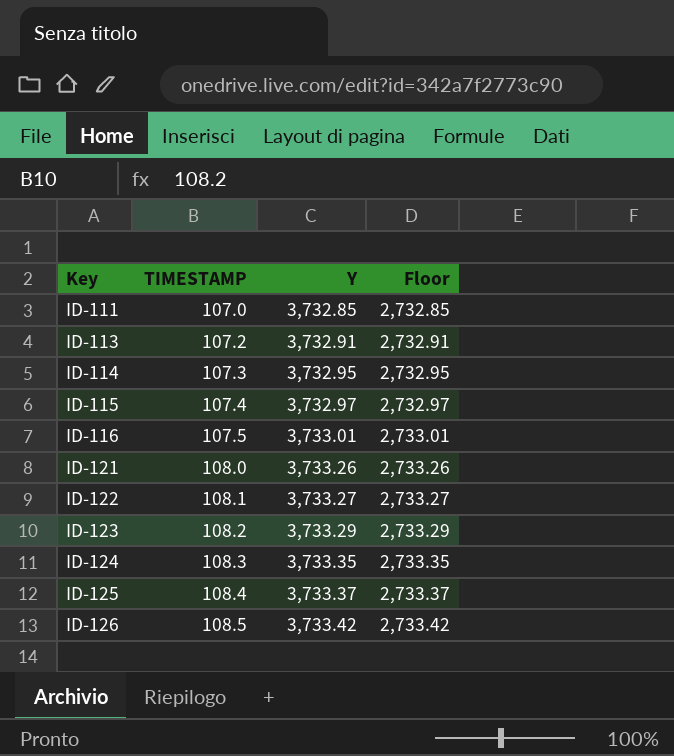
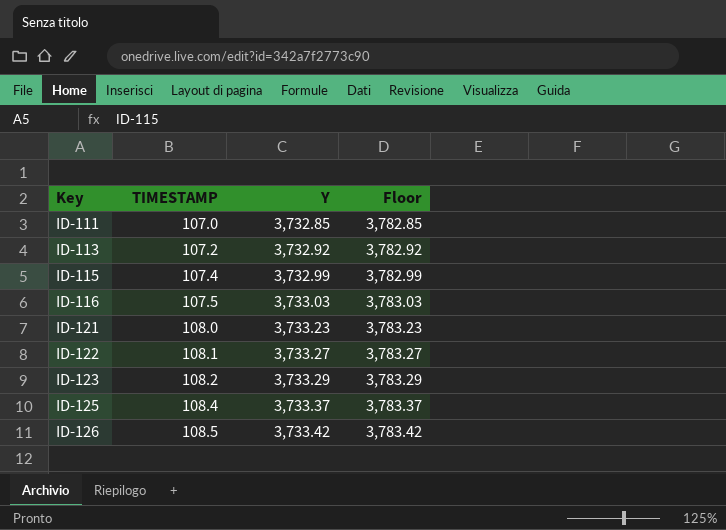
column Floor | formula: [Y] - 1000 -> [Y] + 50
row ID-114: 107.3 | 3,732.95 | 2,732.95 -> none
row ID-124: 108.3 | 3,733.35 | 2,733.35 -> none
ID-113 | Y: 3,732.91 -> 3,732.92
ID-115 | Y: 3,732.97 -> 3,732.99
ID-116 | Y: 3,733.01 -> 3,733.03
ID-121 | Y: 3,733.26 -> 3,733.23

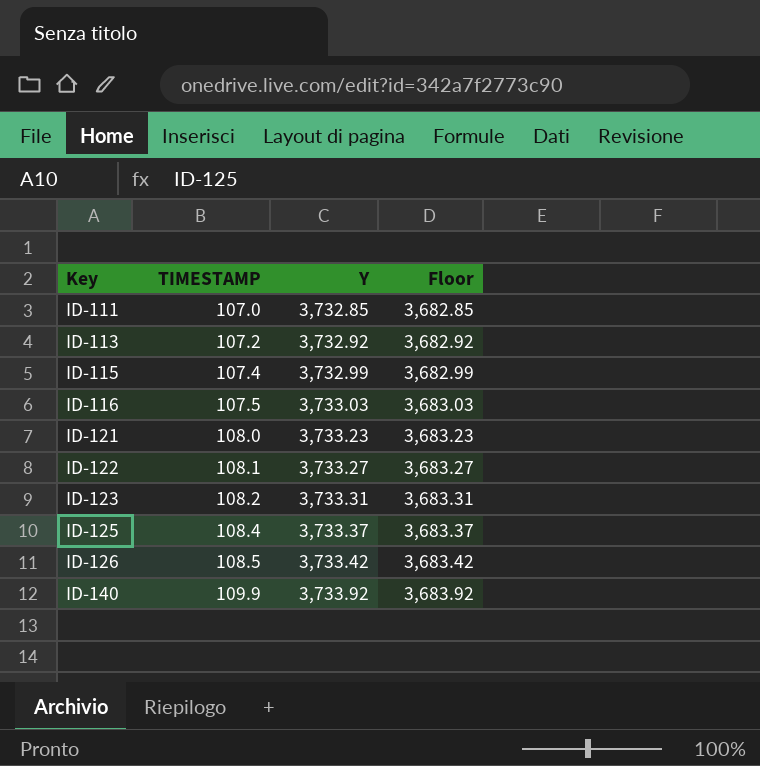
column Floor | formula: [Y] + 50 -> [Y] - 50
ID-123 | Y: 3,733.29 -> 3,733.31
row ID-140: none -> 109.9 | 3,733.92 | 3,683.92

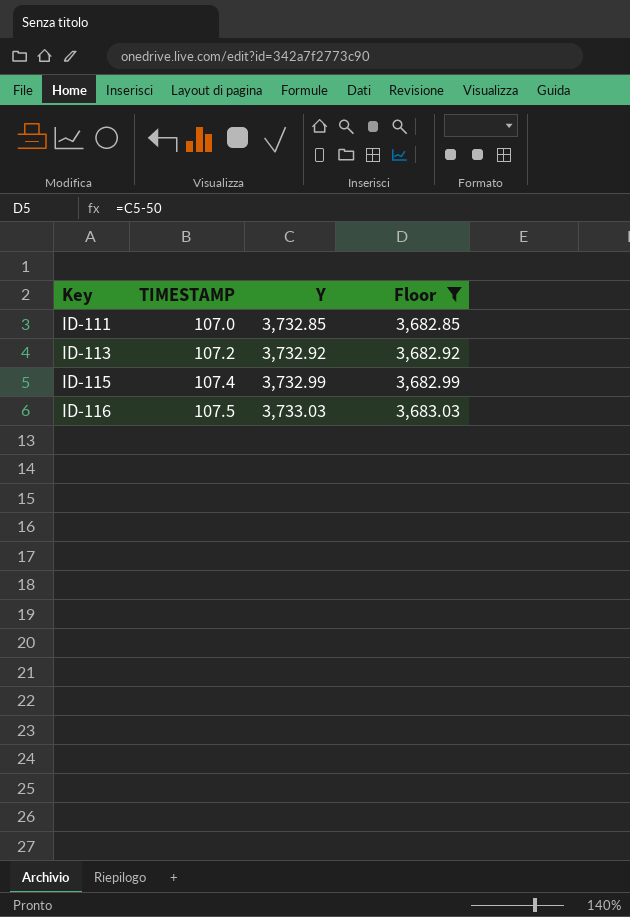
filter: none -> Floor <= 3,683.03

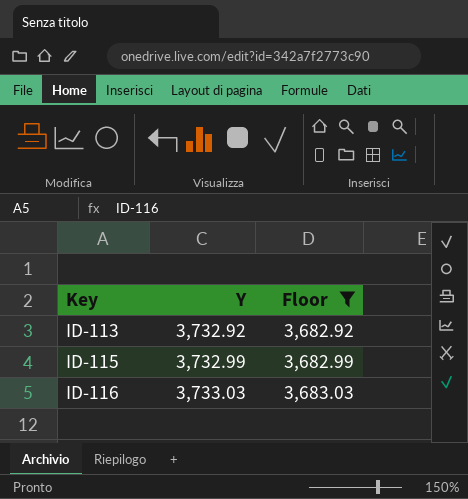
column TIMESTAMP | position: 2 -> none
row ID-111: 107.0 | 3,732.85 | 3,682.85 -> none

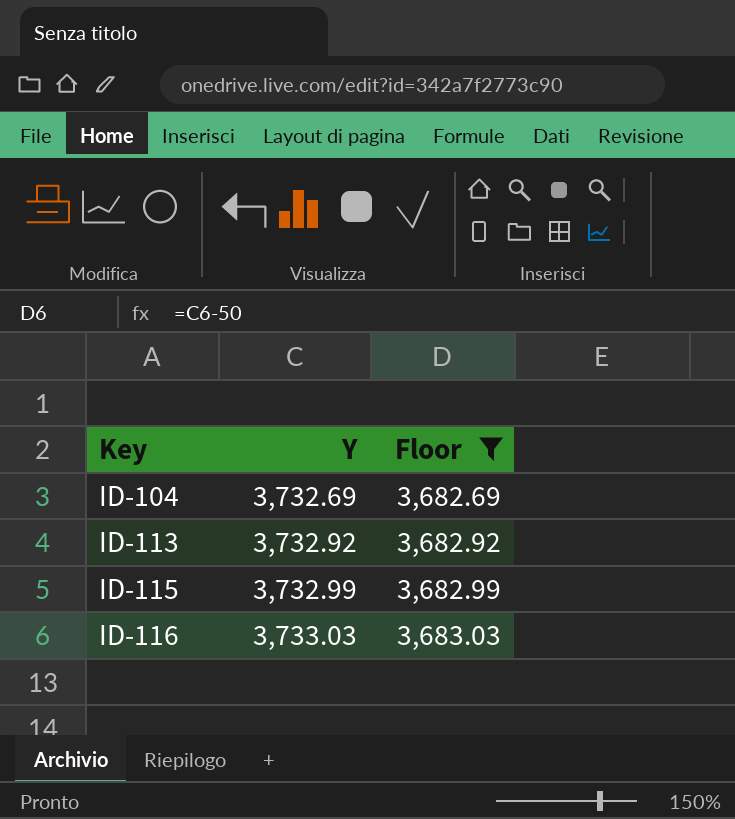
row ID-104: none -> 3,732.69 | 3,682.69

